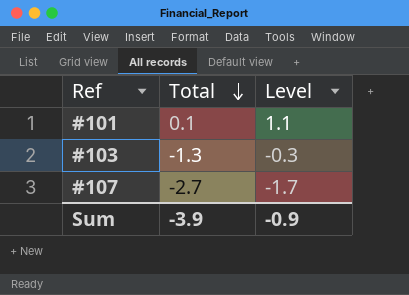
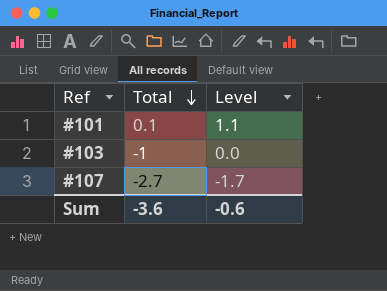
#103 | Total: -1.3 -> -1
#103 | Level: -0.3 -> 0.0
Sum | Total: -3.9 -> -3.6
Sum | Level: -0.9 -> -0.6

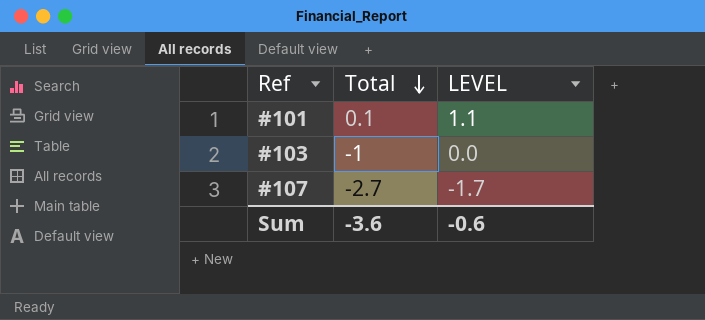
column name: Level -> LEVEL

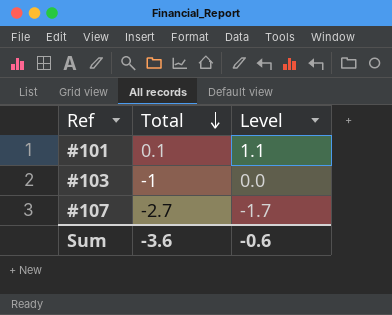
column name: LEVEL -> Level

